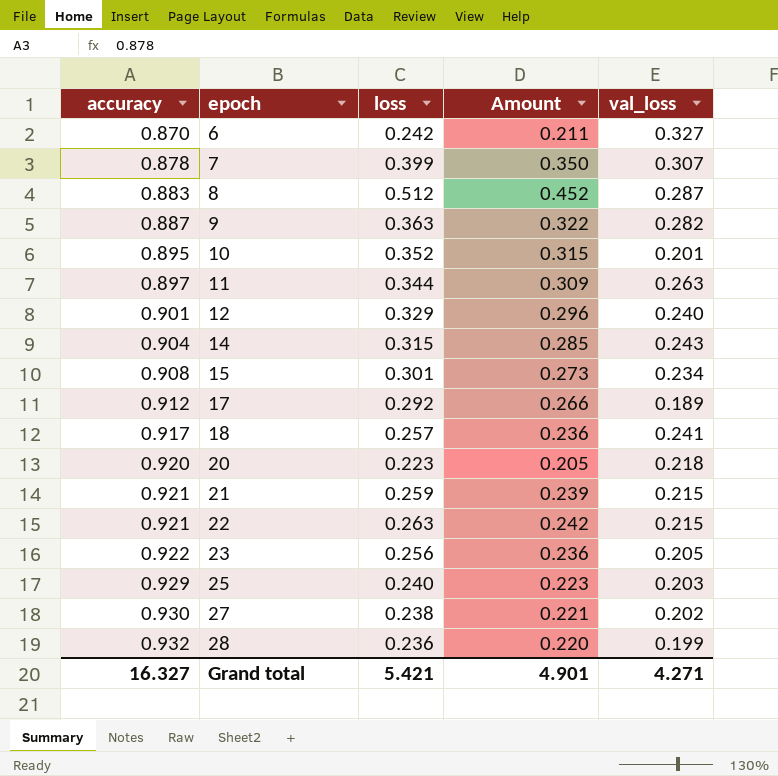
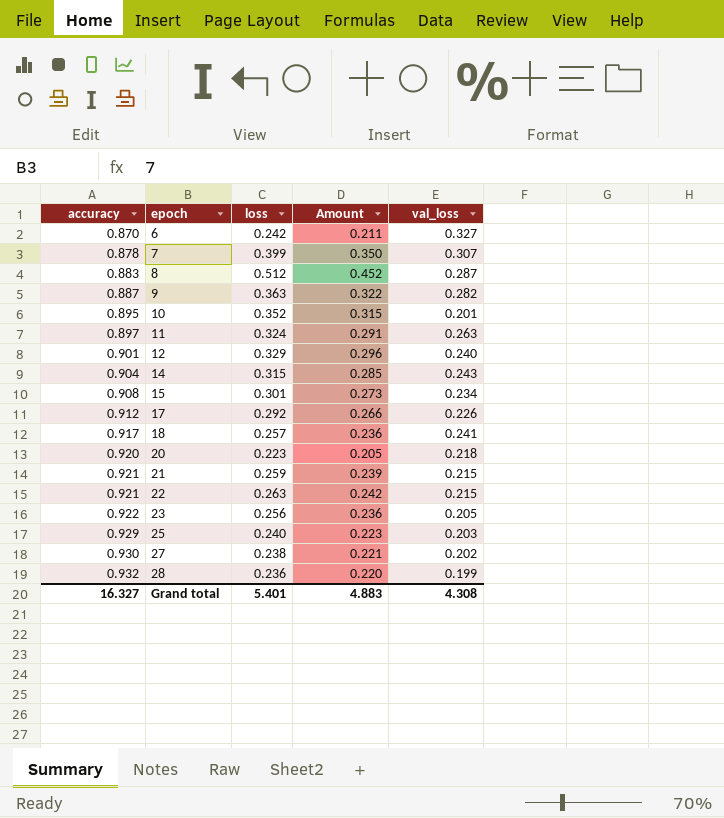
11 | loss: 0.344 -> 0.324
11 | Amount: 0.309 -> 0.291
17 | val_loss: 0.189 -> 0.226
Grand total | loss: 5.421 -> 5.401
Grand total | Amount: 4.901 -> 4.883
Grand total | val_loss: 4.271 -> 4.308

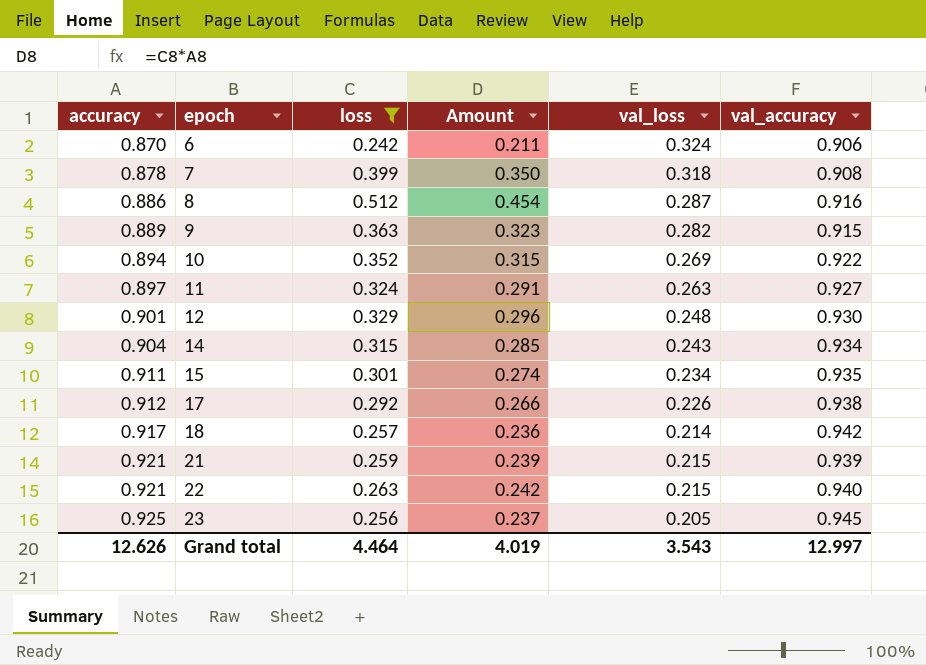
filter: none -> loss >= 0.242
column val_accuracy | position: none -> 6
6 | val_loss: 0.327 -> 0.324
7 | val_loss: 0.307 -> 0.318
8 | accuracy: 0.883 -> 0.886
8 | Amount: 0.452 -> 0.454
9 | accuracy: 0.887 -> 0.889
9 | Amount: 0.322 -> 0.323
10 | accuracy: 0.895 -> 0.894
10 | val_loss: 0.201 -> 0.269
12 | val_loss: 0.240 -> 0.248
15 | accuracy: 0.908 -> 0.911
15 | Amount: 0.273 -> 0.274
18 | val_loss: 0.241 -> 0.214
23 | accuracy: 0.922 -> 0.925
23 | Amount: 0.236 -> 0.237
Grand total | accuracy: 16.327 -> 12.626
Grand total | loss: 5.401 -> 4.464
Grand total | Amount: 4.883 -> 4.019
Grand total | val_loss: 4.308 -> 3.543

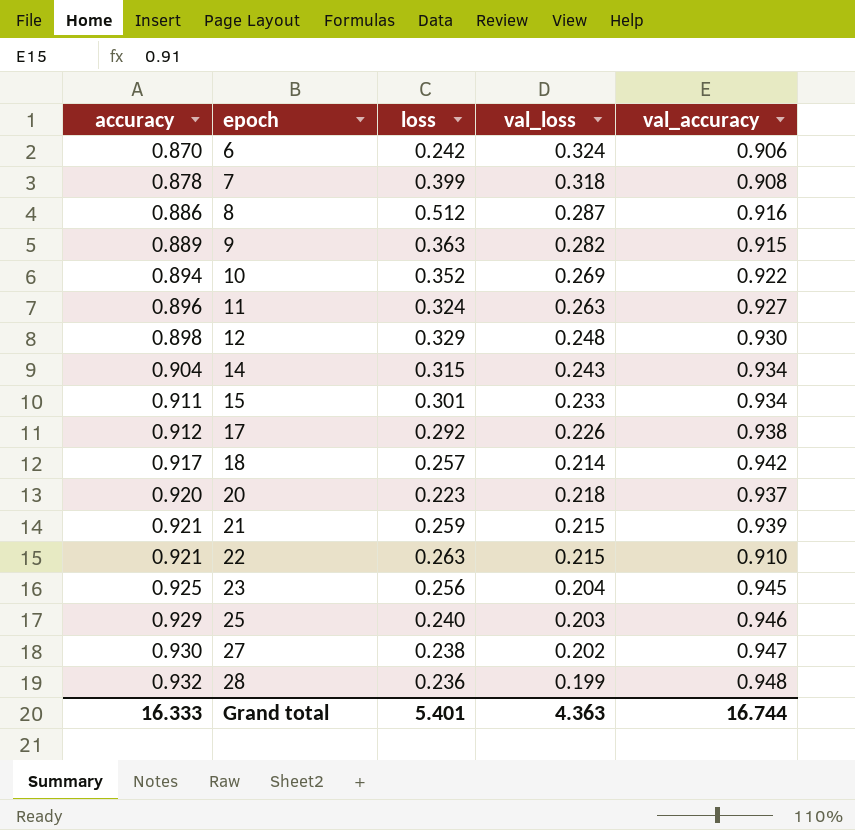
filter: loss >= 0.242 -> none
column Amount | formula: [accuracy] * [loss] -> none
11 | accuracy: 0.897 -> 0.896
12 | accuracy: 0.901 -> 0.898
15 | val_loss: 0.234 -> 0.233
15 | val_accuracy: 0.935 -> 0.934
22 | val_accuracy: 0.940 -> 0.910
23 | val_loss: 0.205 -> 0.204
Grand total | accuracy: 12.626 -> 16.333
Grand total | loss: 4.464 -> 5.401
Grand total | val_loss: 3.543 -> 4.363
Grand total | val_accuracy: 12.997 -> 16.744

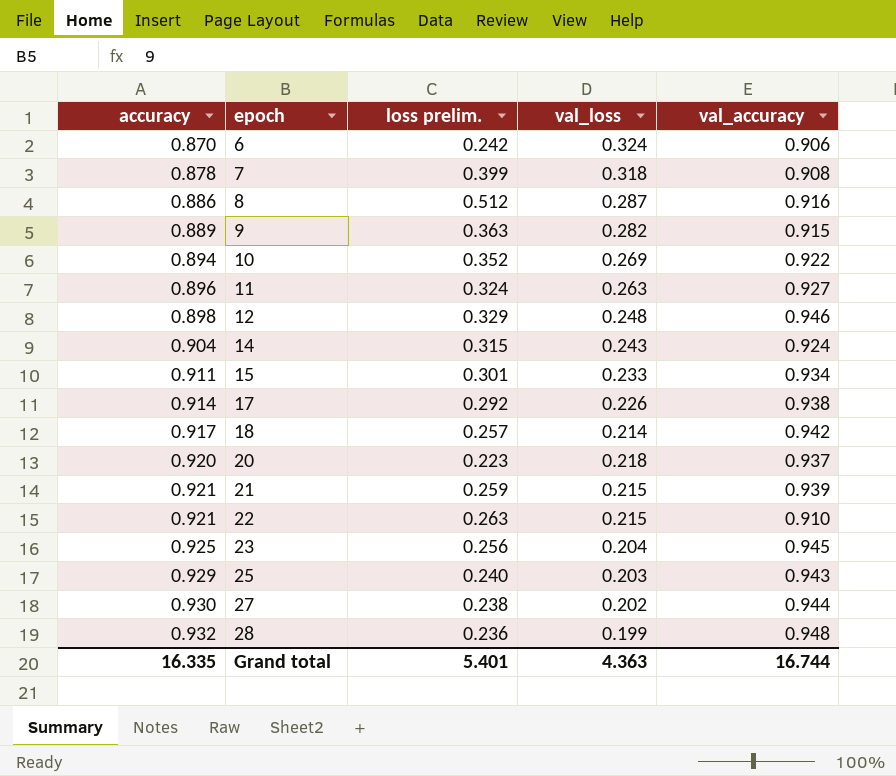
column name: loss -> loss prelim.
12 | val_accuracy: 0.930 -> 0.946
14 | val_accuracy: 0.934 -> 0.924
17 | accuracy: 0.912 -> 0.914
25 | val_accuracy: 0.946 -> 0.943
27 | val_accuracy: 0.947 -> 0.944
Grand total | accuracy: 16.333 -> 16.335

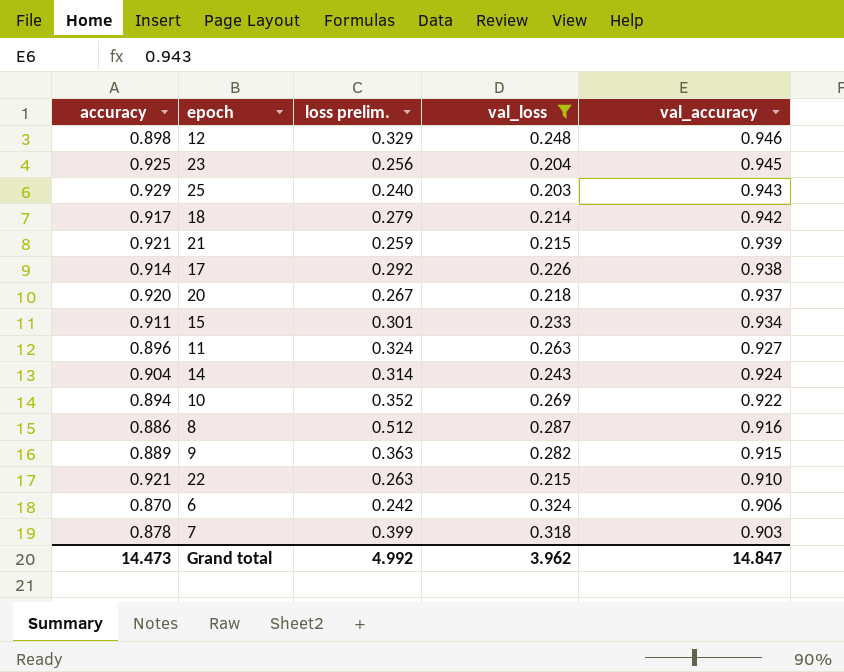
filter: none -> val_loss >= 0.203
row order: accuracy ascending -> val_accuracy descending
18 | loss prelim.: 0.257 -> 0.279
20 | loss prelim.: 0.223 -> 0.267
14 | loss prelim.: 0.315 -> 0.314
7 | val_accuracy: 0.908 -> 0.903
Grand total | accuracy: 16.335 -> 14.473
Grand total | loss prelim.: 5.401 -> 4.992
Grand total | val_loss: 4.363 -> 3.962
Grand total | val_accuracy: 16.744 -> 14.847

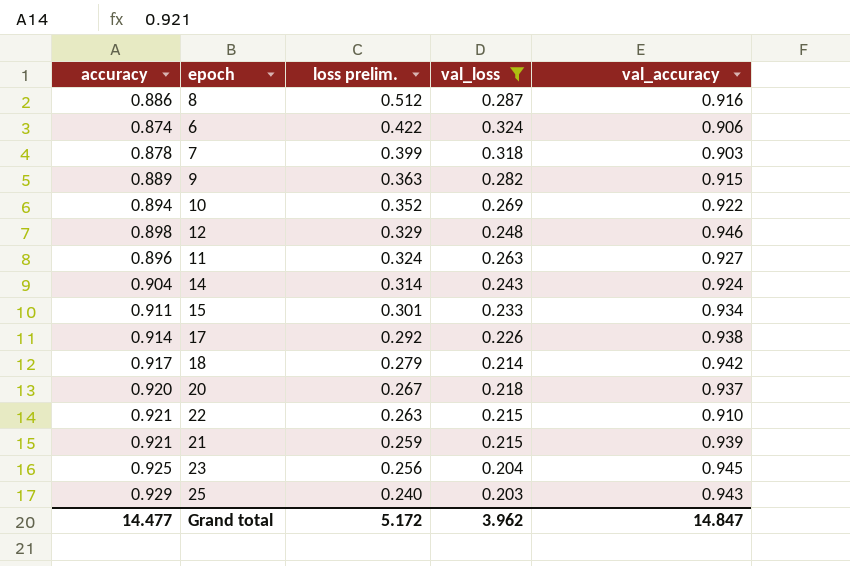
row order: val_accuracy descending -> loss prelim. descending
6 | accuracy: 0.870 -> 0.874
6 | loss prelim.: 0.242 -> 0.422
Grand total | accuracy: 14.473 -> 14.477
Grand total | loss prelim.: 4.992 -> 5.172

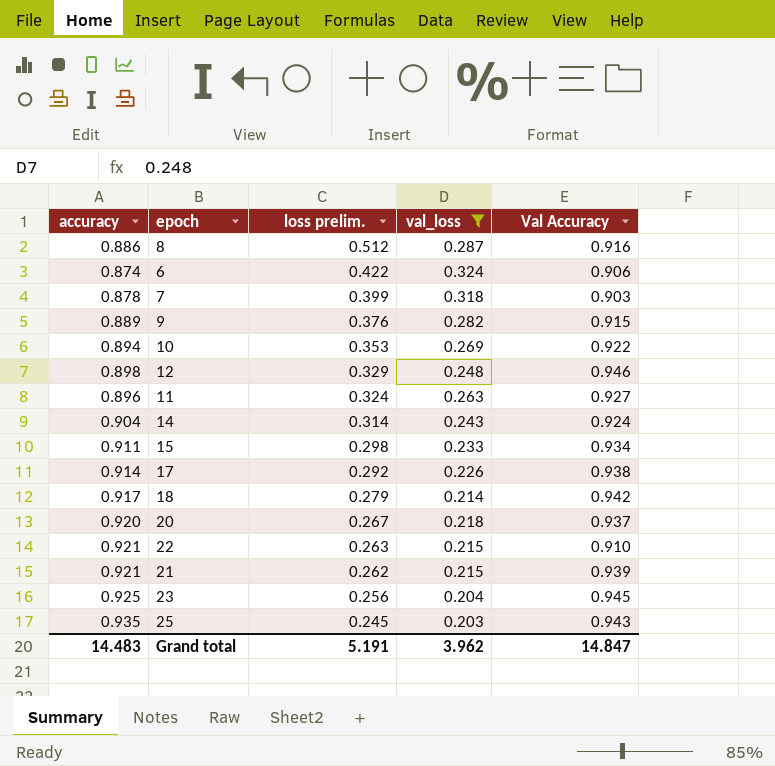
column name: val_accuracy -> Val Accuracy
9 | loss prelim.: 0.363 -> 0.376
10 | loss prelim.: 0.352 -> 0.353
15 | loss prelim.: 0.301 -> 0.298
21 | loss prelim.: 0.259 -> 0.262
25 | accuracy: 0.929 -> 0.935
25 | loss prelim.: 0.240 -> 0.245
Grand total | accuracy: 14.477 -> 14.483
Grand total | loss prelim.: 5.172 -> 5.191

